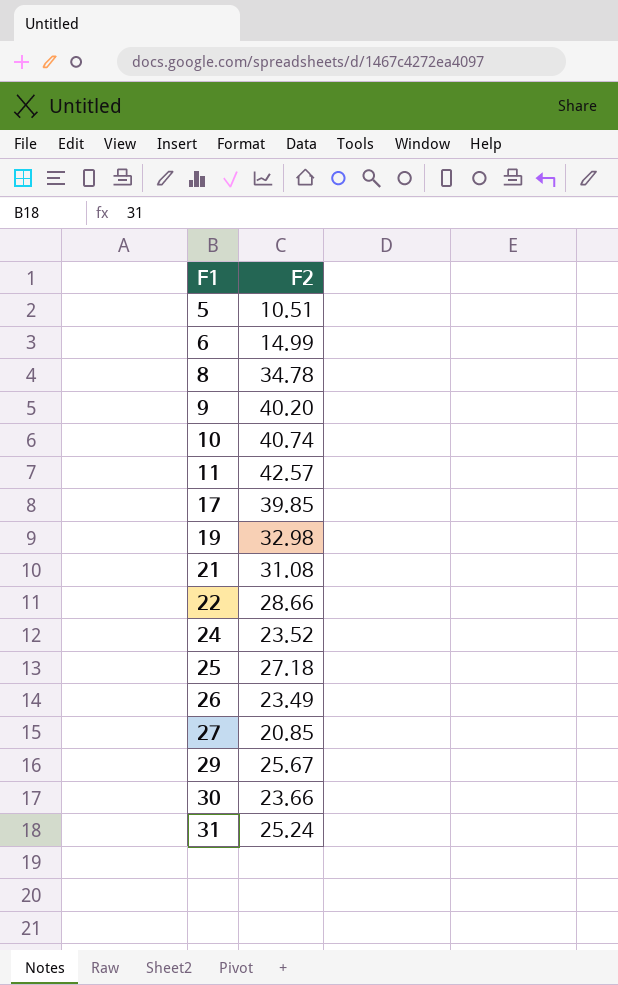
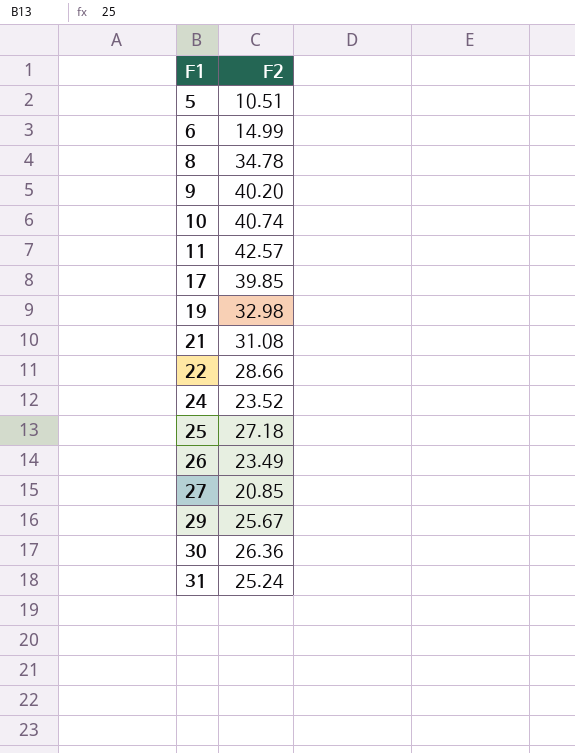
30 | F2: 23.66 -> 26.36

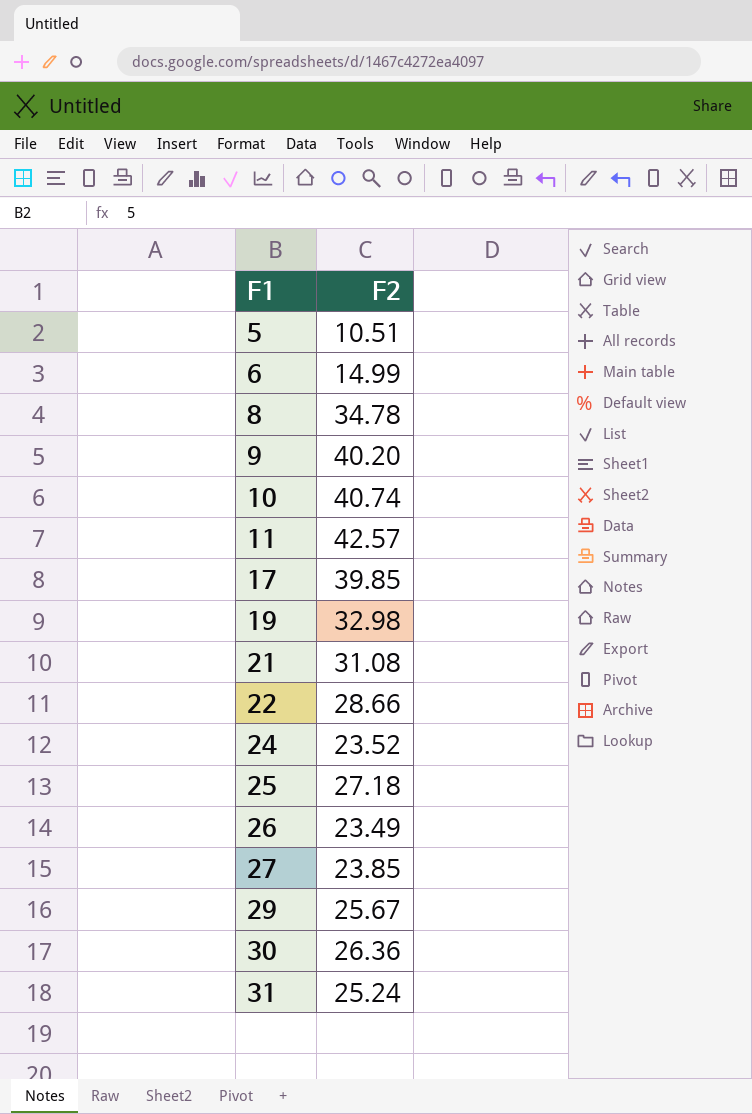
27 | F2: 20.85 -> 23.85

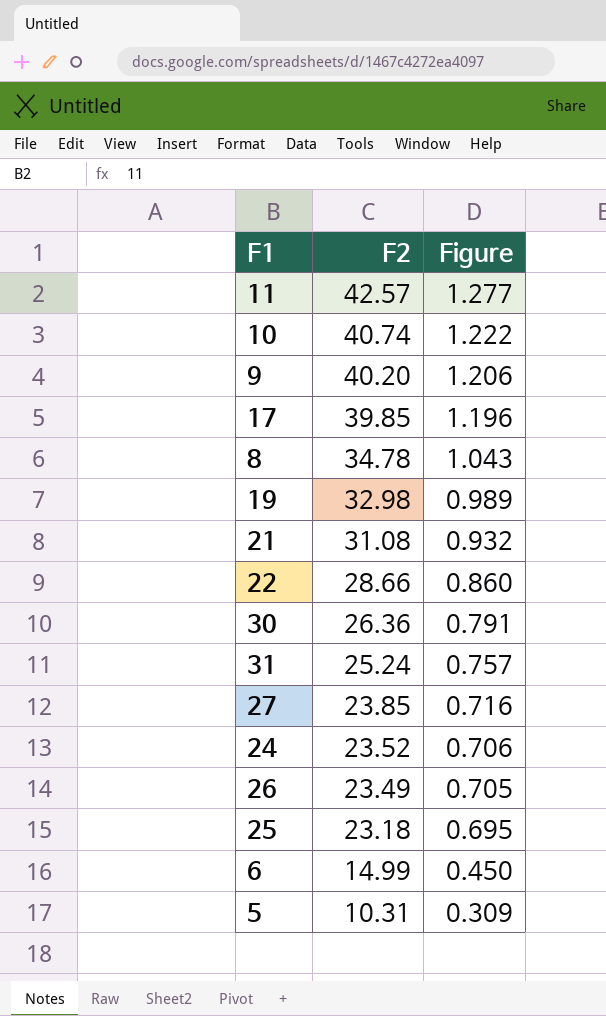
row order: F1 ascending -> F2 descending
column Figure | formula: none -> [F2] * 0.03
row 29: 25.67 -> none
25 | F2: 27.18 -> 23.18
5 | F2: 10.51 -> 10.31

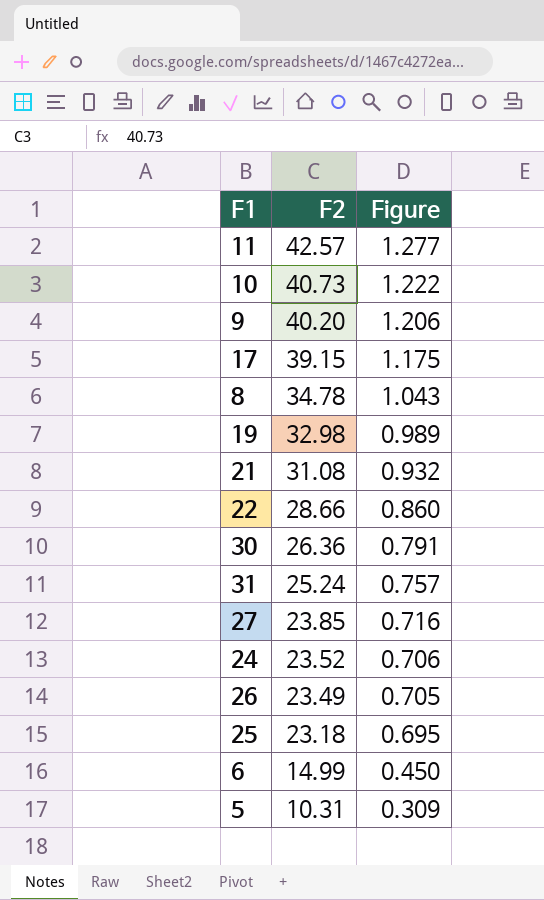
10 | F2: 40.74 -> 40.73
17 | F2: 39.85 -> 39.15
17 | Figure: 1.196 -> 1.175

